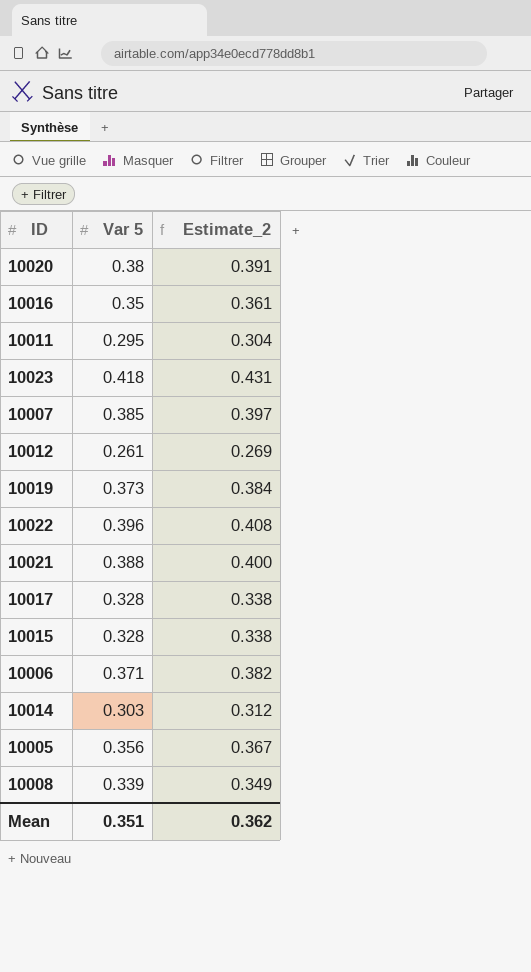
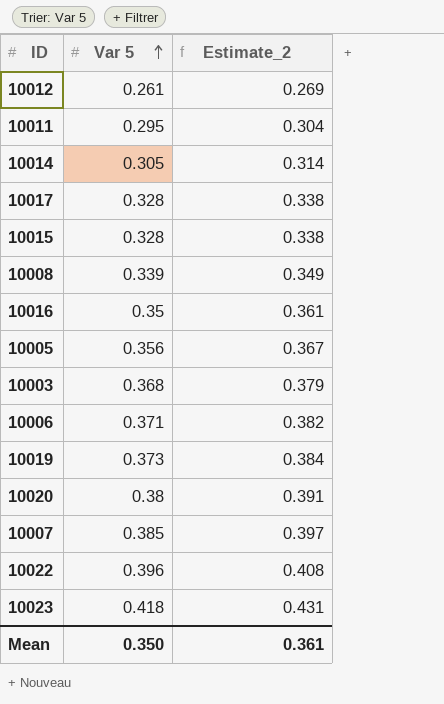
row order: none -> Var 5 ascending
row 10021: 0.388 | 0.400 -> none
10014 | Var 5: 0.303 -> 0.305
10014 | Estimate_2: 0.312 -> 0.314
row 10003: none -> 0.368 | 0.379
Mean | Var 5: 0.351 -> 0.350
Mean | Estimate_2: 0.362 -> 0.361

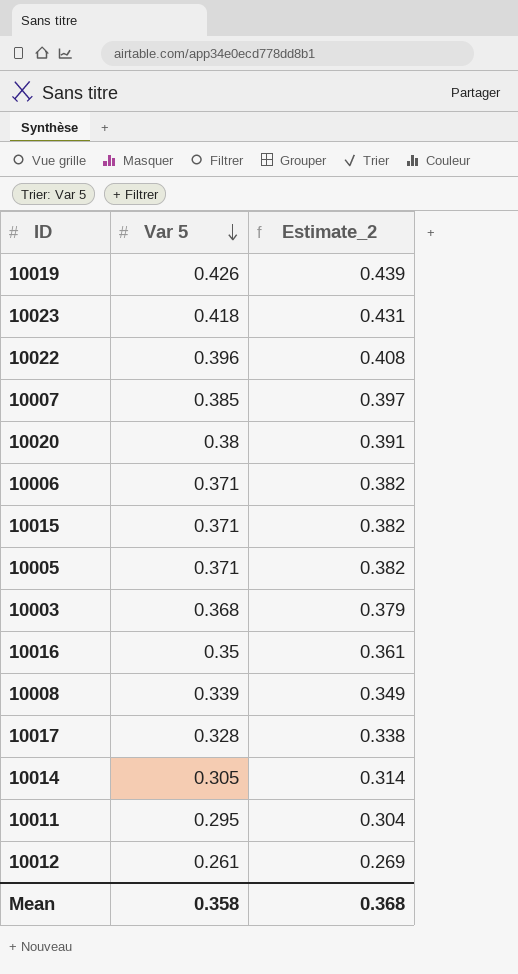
row order: Var 5 ascending -> Var 5 descending
10019 | Var 5: 0.373 -> 0.426
10019 | Estimate_2: 0.384 -> 0.439
10015 | Var 5: 0.328 -> 0.371
10015 | Estimate_2: 0.338 -> 0.382
10005 | Var 5: 0.356 -> 0.371
10005 | Estimate_2: 0.367 -> 0.382
Mean | Var 5: 0.350 -> 0.358
Mean | Estimate_2: 0.361 -> 0.368

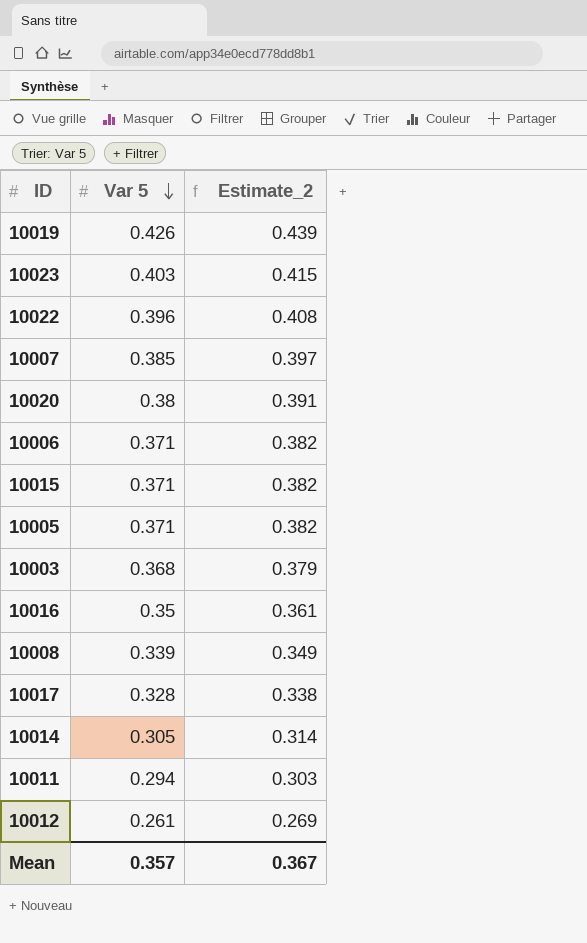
10023 | Var 5: 0.418 -> 0.403
10023 | Estimate_2: 0.431 -> 0.415
10011 | Var 5: 0.295 -> 0.294
10011 | Estimate_2: 0.304 -> 0.303
Mean | Var 5: 0.358 -> 0.357
Mean | Estimate_2: 0.368 -> 0.367

